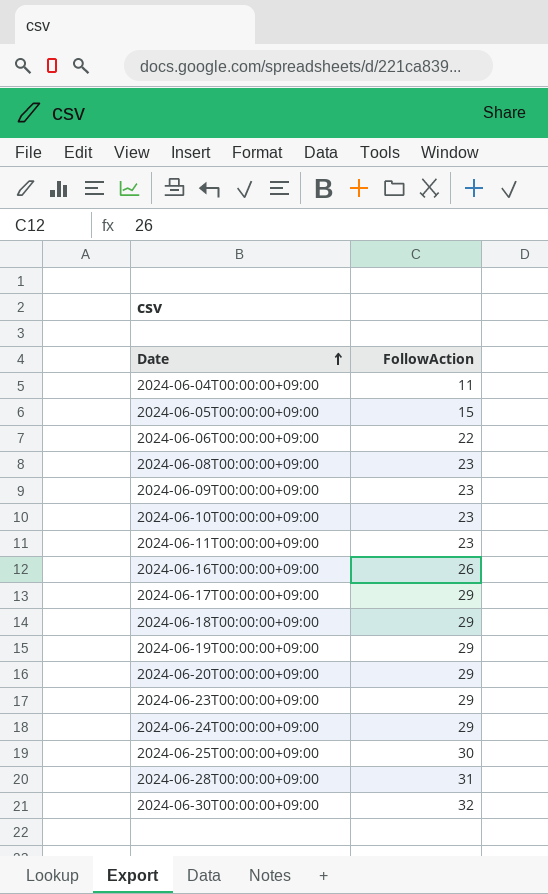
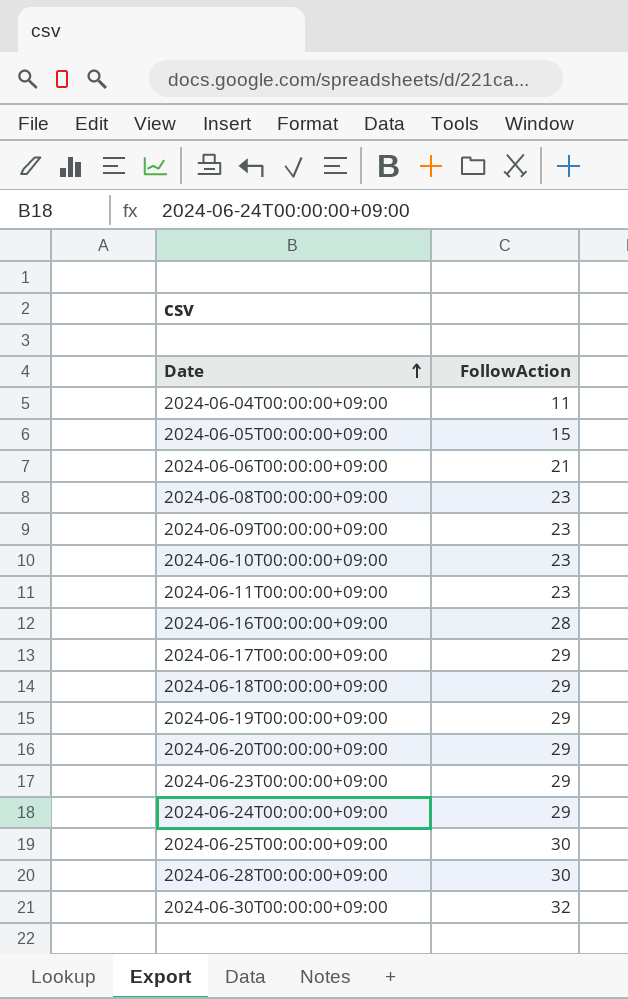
2024-06-06T00:00:00+09:00 | FollowAction: 22 -> 21
2024-06-16T00:00:00+09:00 | FollowAction: 26 -> 28
2024-06-28T00:00:00+09:00 | FollowAction: 31 -> 30

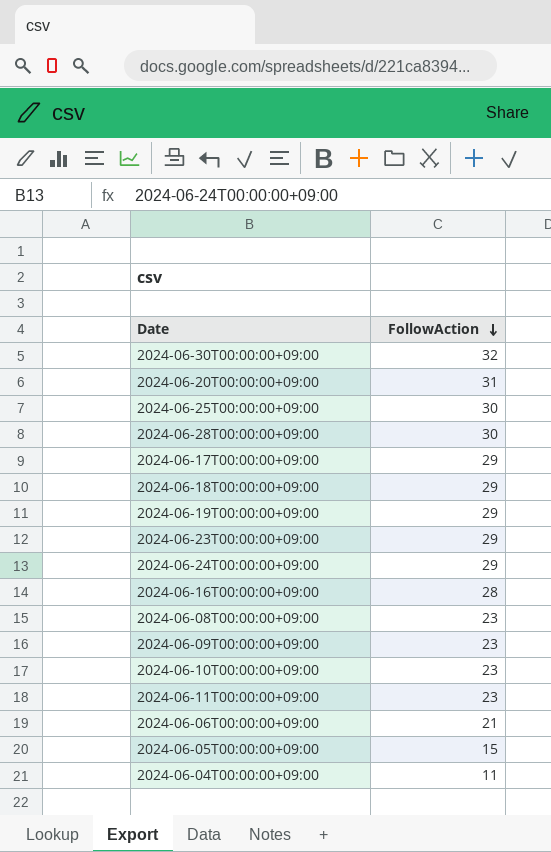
row order: Date ascending -> FollowAction descending
2024-06-20T00:00:00+09:00 | FollowAction: 29 -> 31

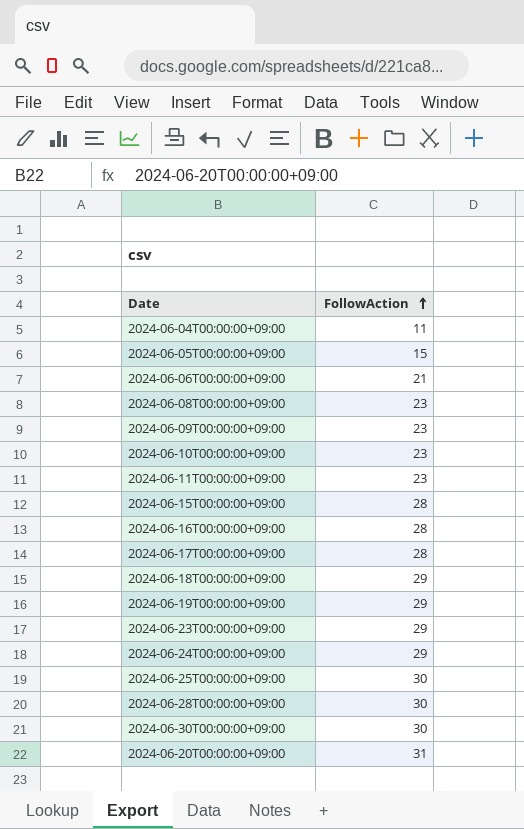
row order: FollowAction descending -> FollowAction ascending
row 2024-06-15T00:00:00+09:00: none -> 28
2024-06-17T00:00:00+09:00 | FollowAction: 29 -> 28
2024-06-30T00:00:00+09:00 | FollowAction: 32 -> 30

